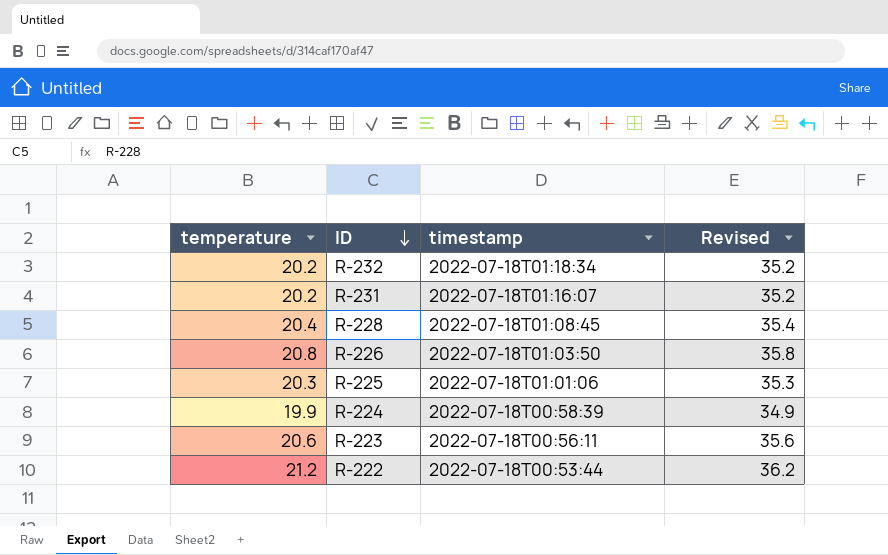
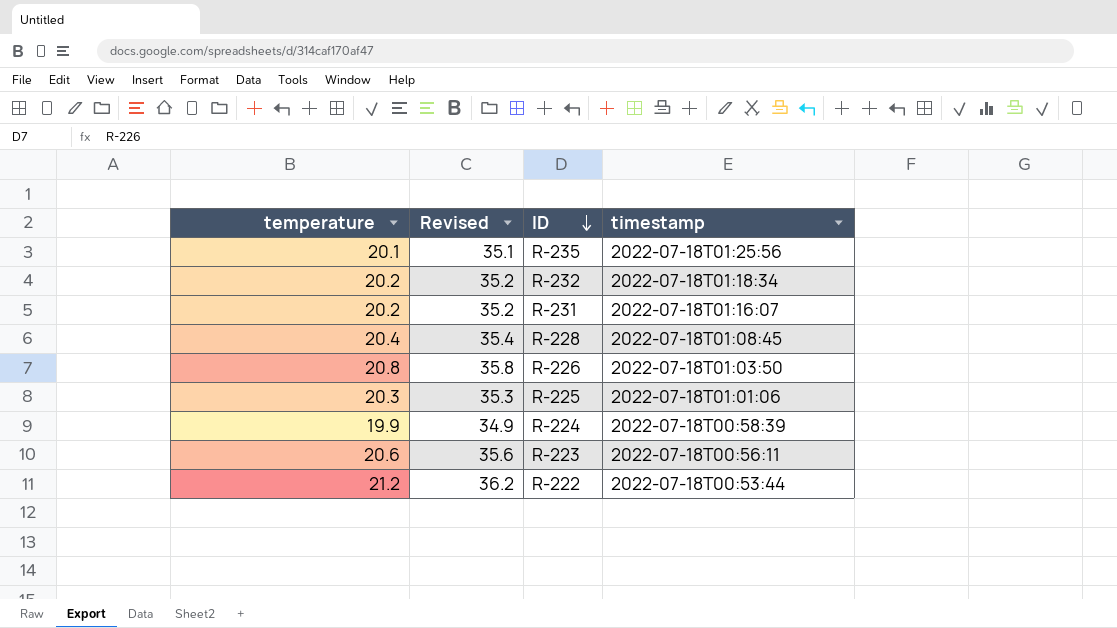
column Revised | position: 4 -> 2
row R-235: none -> 20.1 | 35.1 | 2022-07-18T01:25:56

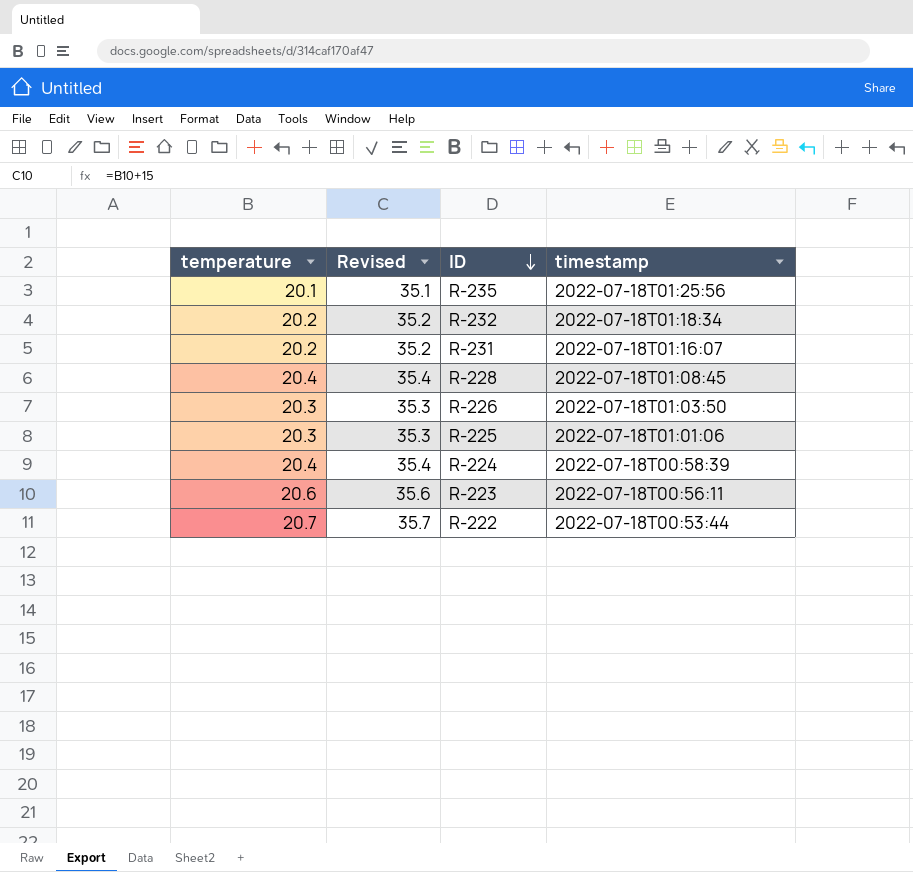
R-226 | temperature: 20.8 -> 20.3
R-226 | Revised: 35.8 -> 35.3
R-224 | temperature: 19.9 -> 20.4
R-224 | Revised: 34.9 -> 35.4
R-222 | temperature: 21.2 -> 20.7
R-222 | Revised: 36.2 -> 35.7

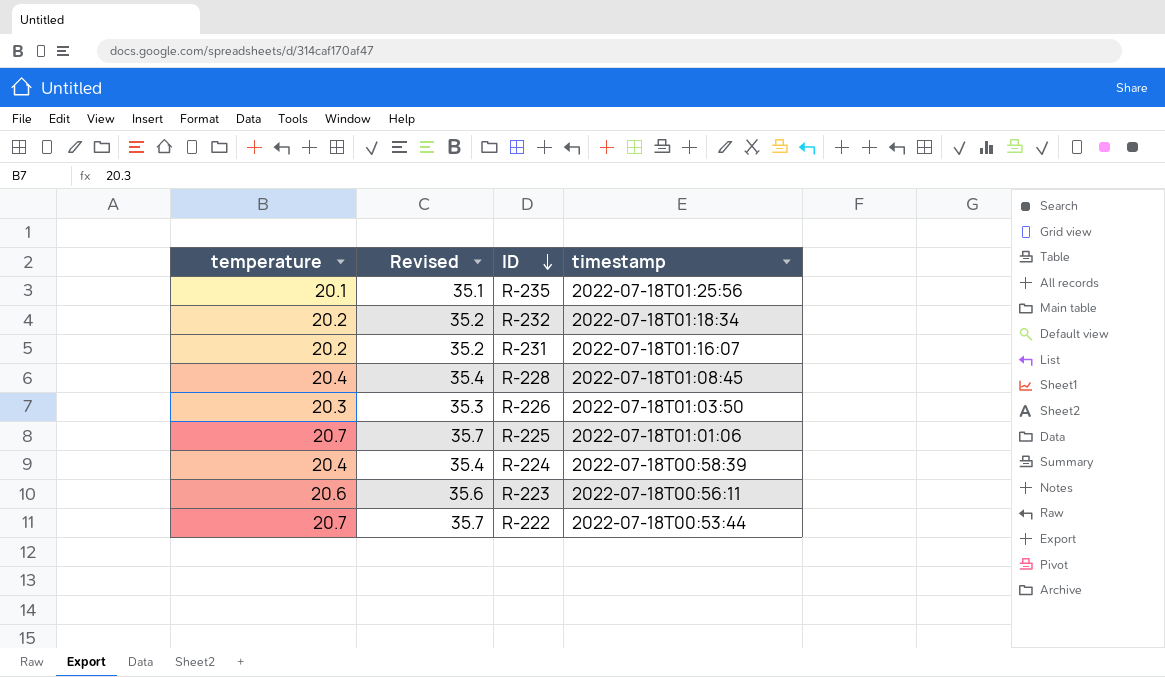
R-225 | temperature: 20.3 -> 20.7
R-225 | Revised: 35.3 -> 35.7

